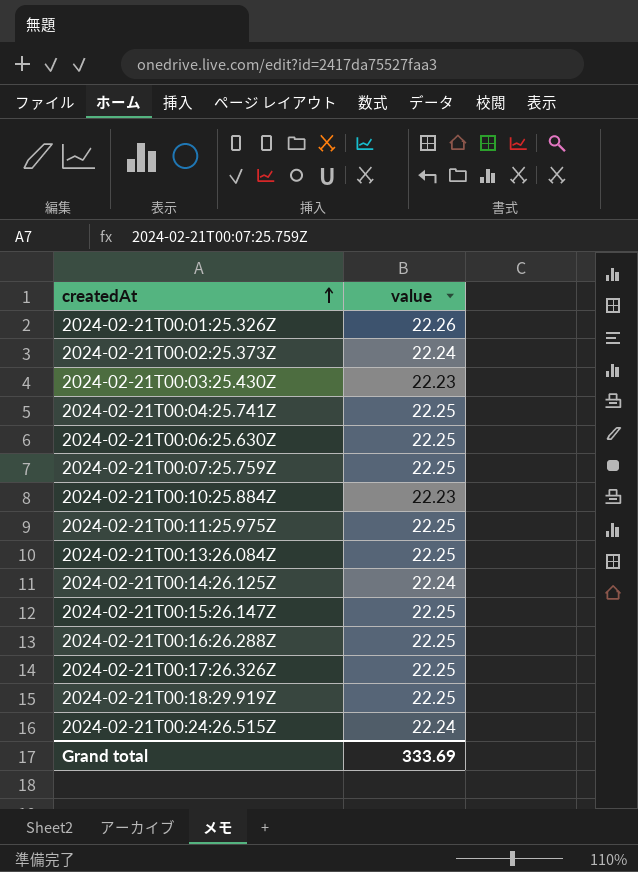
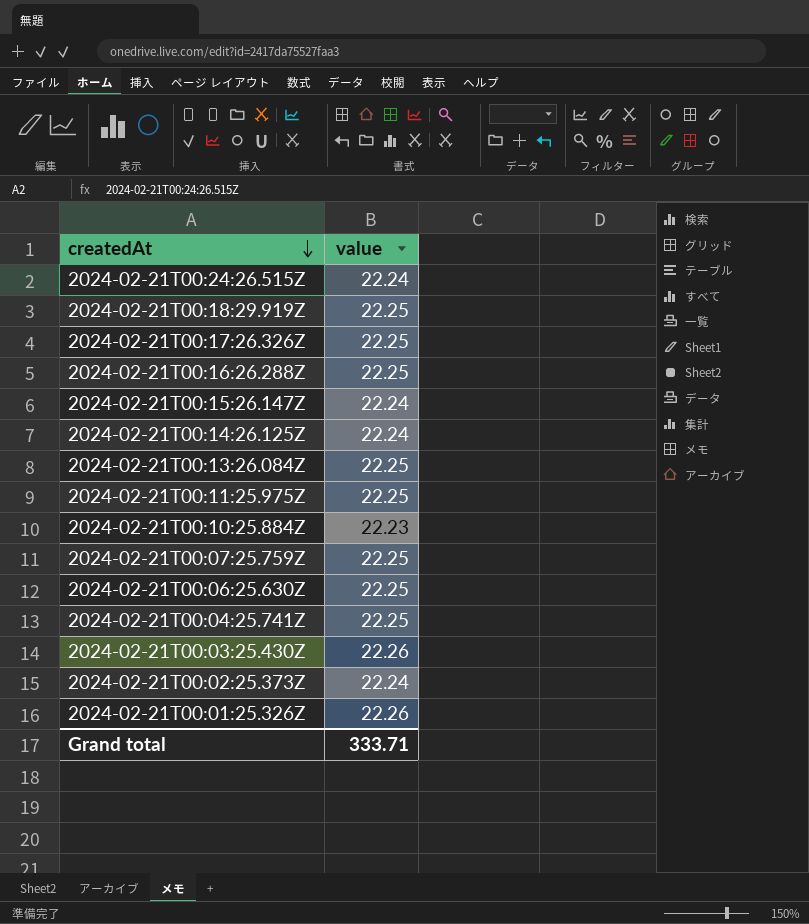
row order: createdAt ascending -> createdAt descending
2024-02-21T00:15:26.147Z | value: 22.25 -> 22.24
2024-02-21T00:03:25.430Z | value: 22.23 -> 22.26
Grand total | value: 333.69 -> 333.71

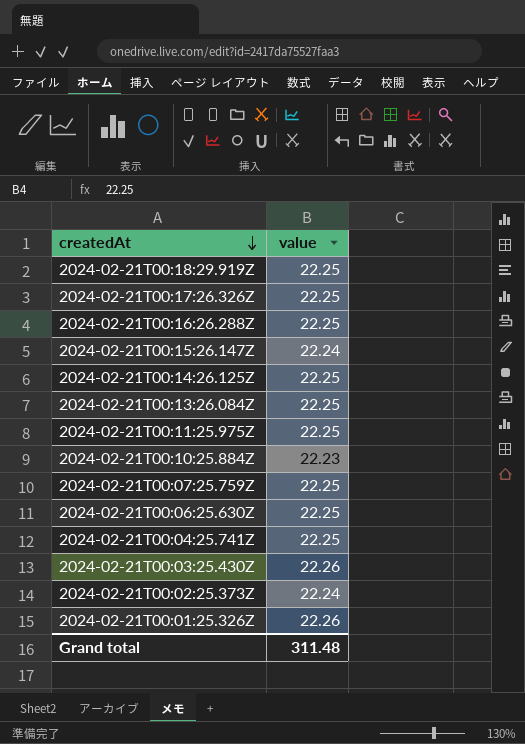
row 2024-02-21T00:24:26.515Z: 22.24 -> none
2024-02-21T00:14:26.125Z | value: 22.24 -> 22.25
Grand total | value: 333.71 -> 311.48

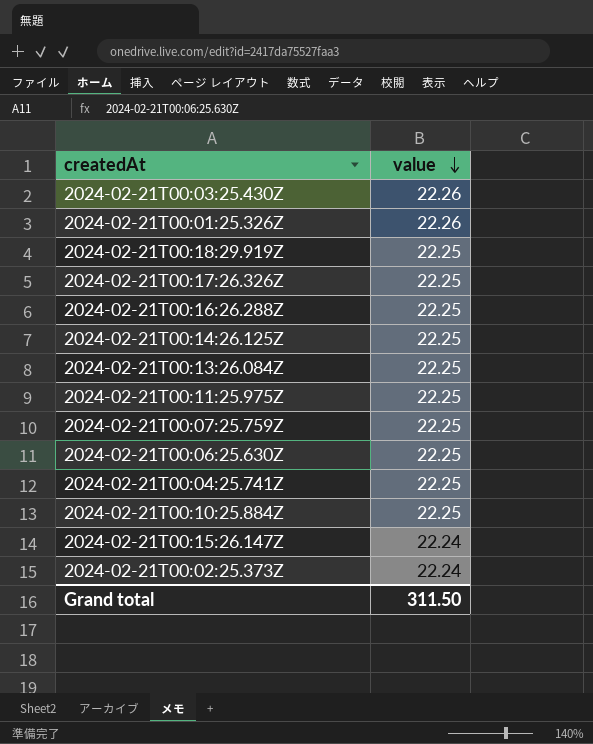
row order: createdAt descending -> value descending
2024-02-21T00:10:25.884Z | value: 22.23 -> 22.25
Grand total | value: 311.48 -> 311.50

